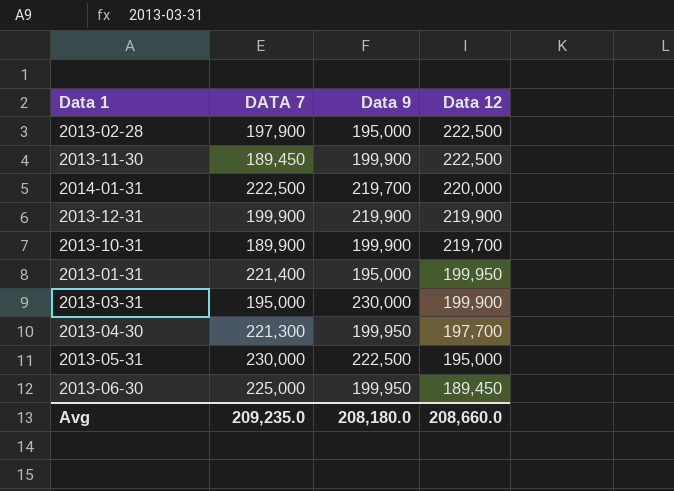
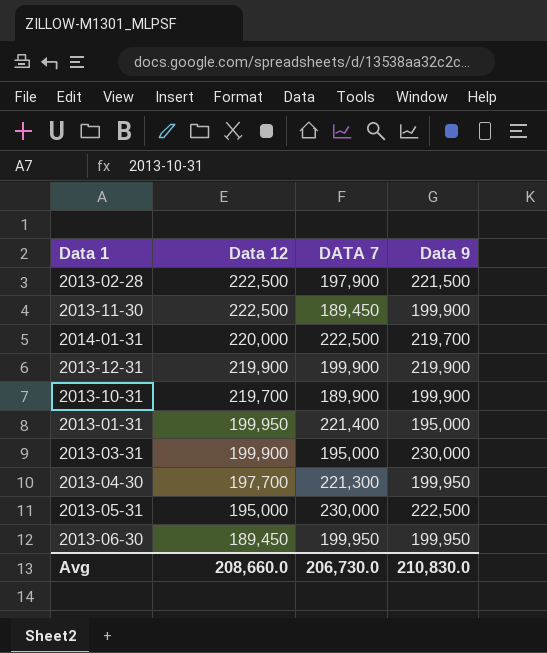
column Data 12 | position: 4 -> 2
2013-02-28 | Data 9: 195,000 -> 221,500
2013-06-30 | DATA 7: 225,000 -> 199,950
Avg | DATA 7: 209,235.0 -> 206,730.0
Avg | Data 9: 208,180.0 -> 210,830.0

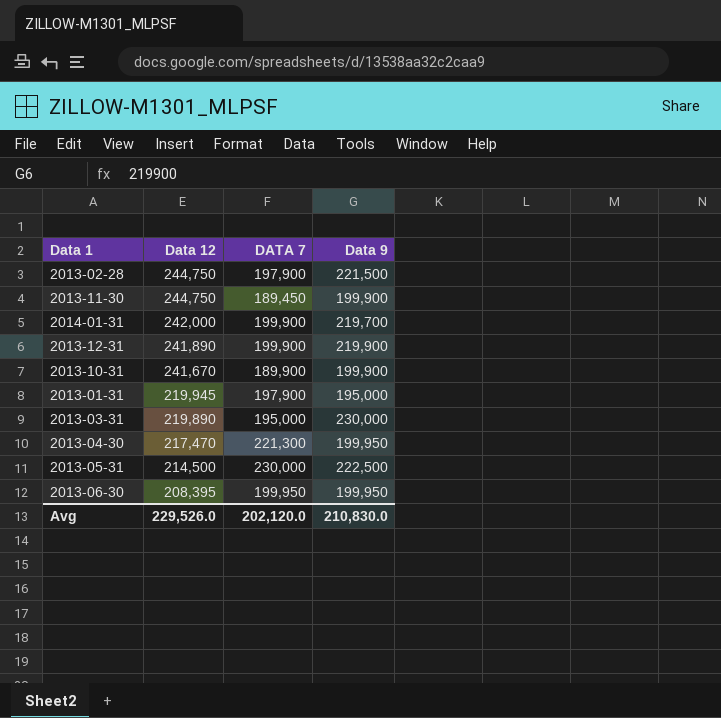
2013-02-28 | Data 12: 222,500 -> 244,750
2013-11-30 | Data 12: 222,500 -> 244,750
2014-01-31 | Data 12: 220,000 -> 242,000
2014-01-31 | DATA 7: 222,500 -> 199,900
2013-12-31 | Data 12: 219,900 -> 241,890
2013-10-31 | Data 12: 219,700 -> 241,670
2013-01-31 | Data 12: 199,950 -> 219,945
2013-01-31 | DATA 7: 221,400 -> 197,900
2013-03-31 | Data 12: 199,900 -> 219,890
2013-04-30 | Data 12: 197,700 -> 217,470
2013-05-31 | Data 12: 195,000 -> 214,500
2013-06-30 | Data 12: 189,450 -> 208,395
Avg | Data 12: 208,660.0 -> 229,526.0
Avg | DATA 7: 206,730.0 -> 202,120.0

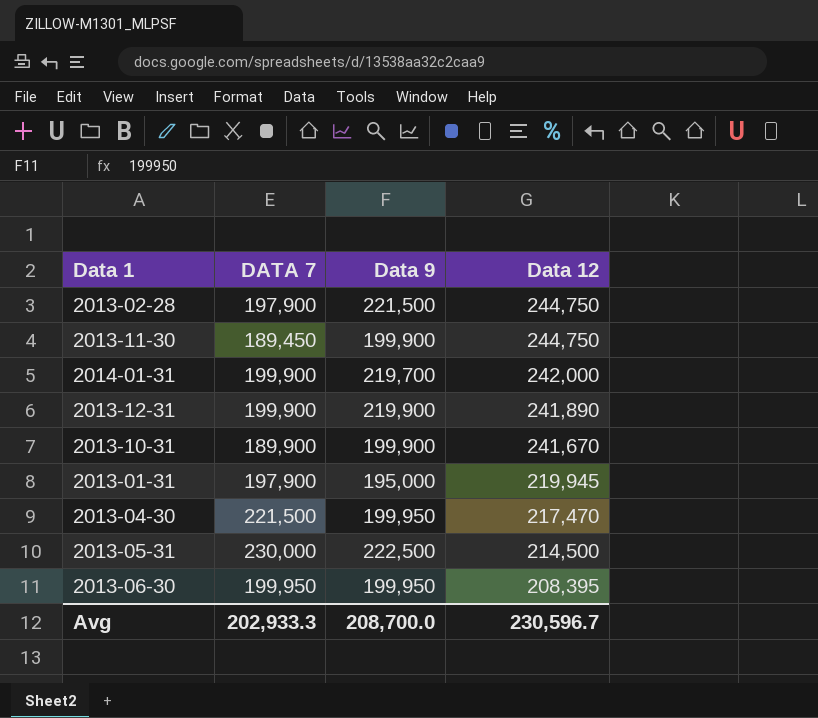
column Data 12 | position: 2 -> 4
row 2013-03-31: 219,890 | 195,000 | 230,000 -> none
2013-04-30 | DATA 7: 221,300 -> 221,500
Avg | DATA 7: 202,120.0 -> 202,933.3
Avg | Data 9: 210,830.0 -> 208,700.0
Avg | Data 12: 229,526.0 -> 230,596.7

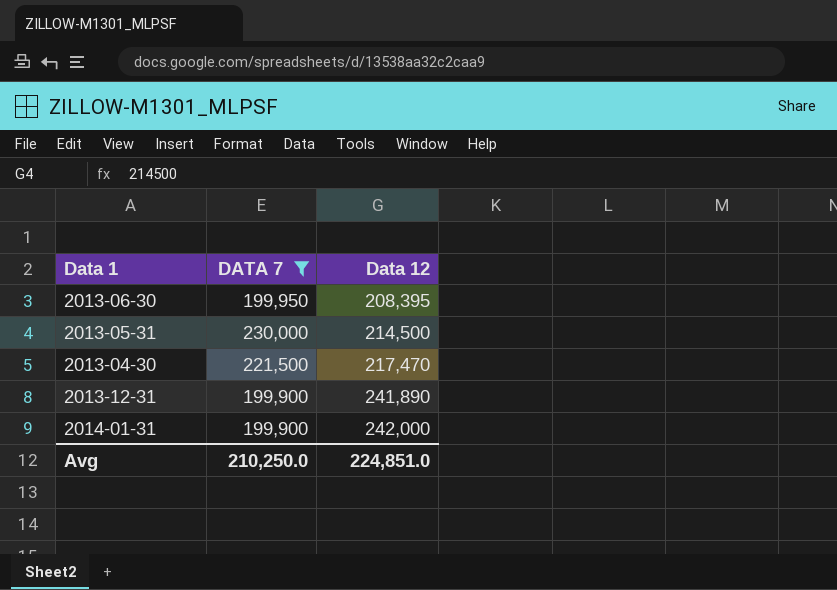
filter: none -> DATA 7 >= 199,900
row order: Data 12 descending -> Data 12 ascending
column Data 9 | position: 3 -> none
Avg | DATA 7: 202,933.3 -> 210,250.0
Avg | Data 12: 230,596.7 -> 224,851.0

